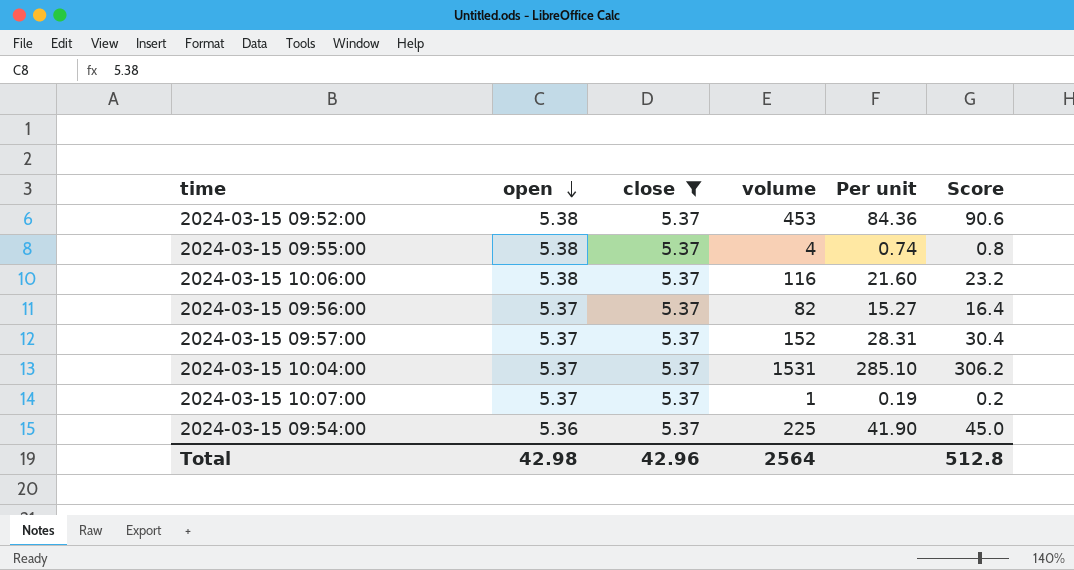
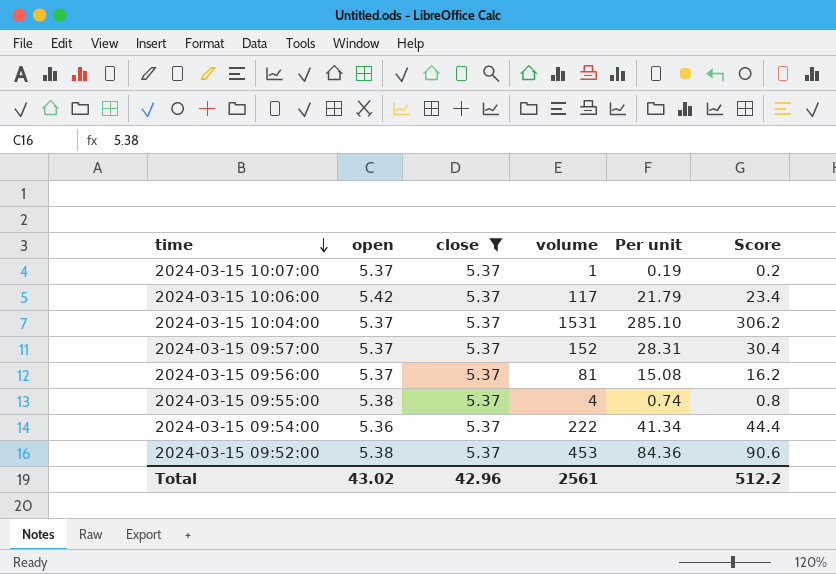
row order: open descending -> time descending
2024-03-15 10:06:00 | open: 5.38 -> 5.42
2024-03-15 10:06:00 | volume: 116 -> 117
2024-03-15 10:06:00 | Per unit: 21.60 -> 21.79
2024-03-15 10:06:00 | Score: 23.2 -> 23.4
2024-03-15 09:56:00 | volume: 82 -> 81
2024-03-15 09:56:00 | Per unit: 15.27 -> 15.08
2024-03-15 09:56:00 | Score: 16.4 -> 16.2
2024-03-15 09:54:00 | volume: 225 -> 222
2024-03-15 09:54:00 | Per unit: 41.90 -> 41.34
2024-03-15 09:54:00 | Score: 45.0 -> 44.4
Total | open: 42.98 -> 43.02
Total | volume: 2564 -> 2561
Total | Score: 512.8 -> 512.2

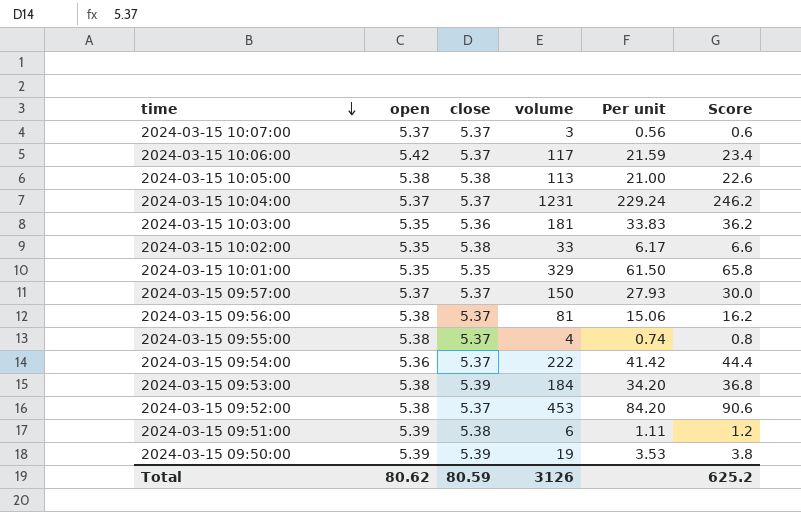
filter: close = 5.37 -> none
column Per unit | formula: [volume] / [close] -> [volume] / [open]
2024-03-15 10:07:00 | volume: 1 -> 3
2024-03-15 10:07:00 | Score: 0.2 -> 0.6
2024-03-15 10:04:00 | volume: 1531 -> 1231
2024-03-15 10:04:00 | Score: 306.2 -> 246.2
2024-03-15 09:57:00 | volume: 152 -> 150
2024-03-15 09:57:00 | Score: 30.4 -> 30.0
2024-03-15 09:56:00 | open: 5.37 -> 5.38
Total | open: 43.02 -> 80.62
Total | close: 42.96 -> 80.59
Total | volume: 2561 -> 3126
Total | Score: 512.2 -> 625.2

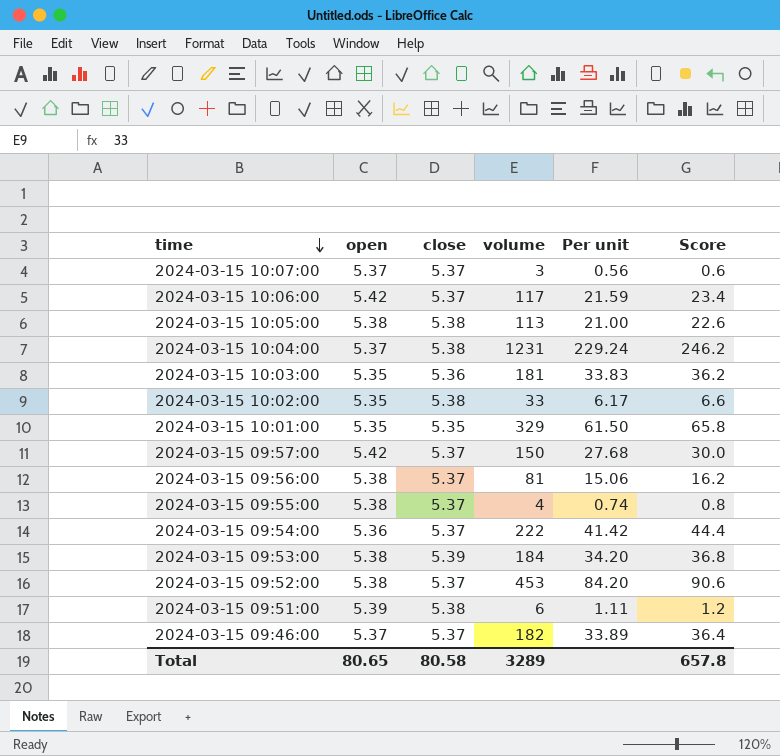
row 2024-03-15 09:50:00: 5.39 | 5.39 | 19 | 3.53 | 3.8 -> none
2024-03-15 10:04:00 | close: 5.37 -> 5.38
2024-03-15 09:57:00 | open: 5.37 -> 5.42
2024-03-15 09:57:00 | Per unit: 27.93 -> 27.68
row 2024-03-15 09:46:00: none -> 5.37 | 5.37 | 182 | 33.89 | 36.4
Total | open: 80.62 -> 80.65
Total | close: 80.59 -> 80.58
Total | volume: 3126 -> 3289
Total | Score: 625.2 -> 657.8

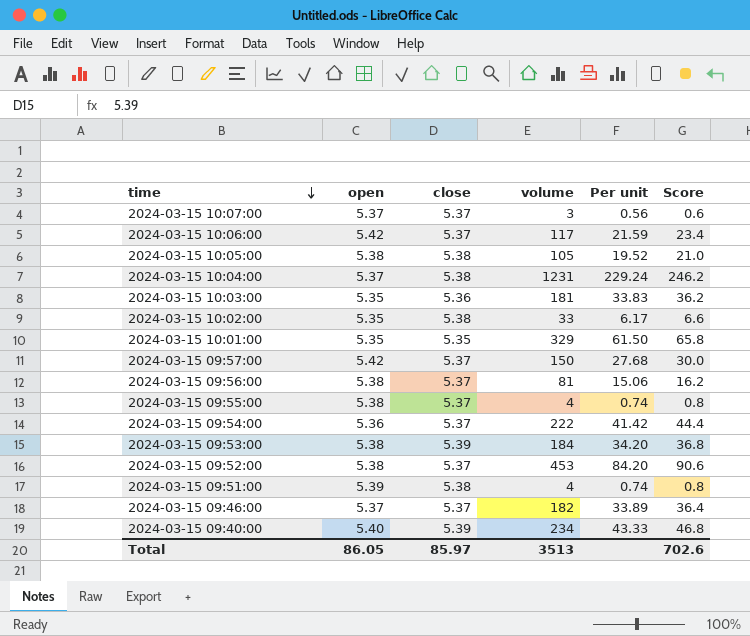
2024-03-15 10:05:00 | volume: 113 -> 105
2024-03-15 10:05:00 | Per unit: 21.00 -> 19.52
2024-03-15 10:05:00 | Score: 22.6 -> 21.0
2024-03-15 09:51:00 | volume: 6 -> 4
2024-03-15 09:51:00 | Per unit: 1.11 -> 0.74
2024-03-15 09:51:00 | Score: 1.2 -> 0.8
row 2024-03-15 09:40:00: none -> 5.40 | 5.39 | 234 | 43.33 | 46.8
Total | open: 80.65 -> 86.05
Total | close: 80.58 -> 85.97
Total | volume: 3289 -> 3513
Total | Score: 657.8 -> 702.6

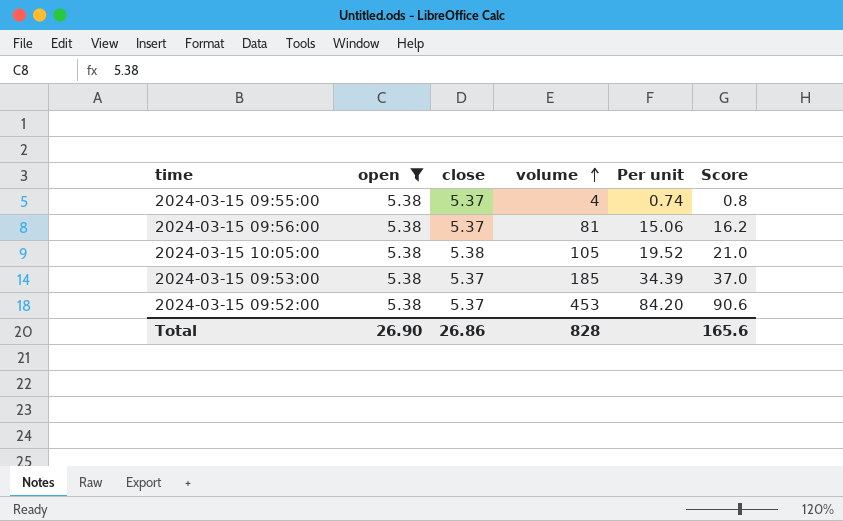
filter: none -> open = 5.38
row order: time descending -> volume ascending
2024-03-15 09:53:00 | close: 5.39 -> 5.37
2024-03-15 09:53:00 | volume: 184 -> 185
2024-03-15 09:53:00 | Per unit: 34.20 -> 34.39
2024-03-15 09:53:00 | Score: 36.8 -> 37.0
Total | open: 86.05 -> 26.90
Total | close: 85.97 -> 26.86
Total | volume: 3513 -> 828
Total | Score: 702.6 -> 165.6

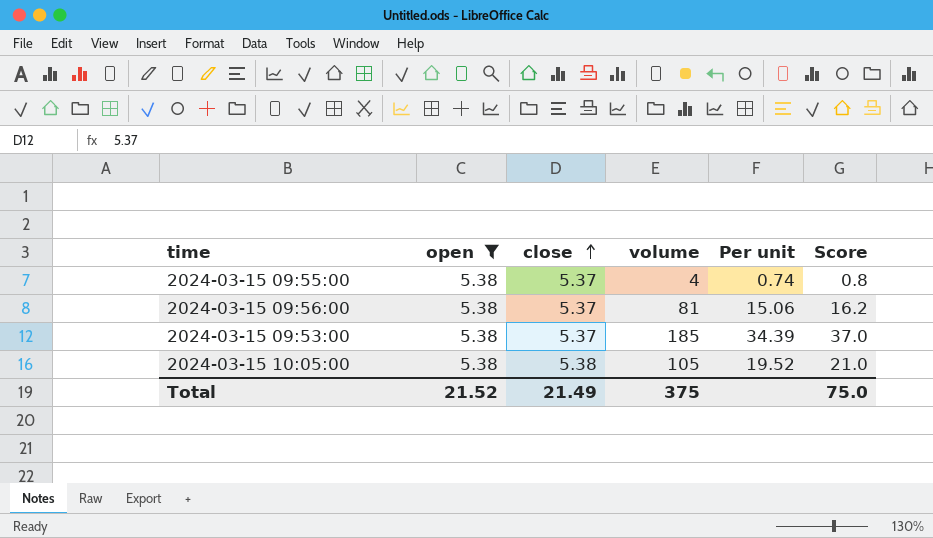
row order: volume ascending -> close ascending
row 2024-03-15 09:52:00: 5.38 | 5.37 | 453 | 84.20 | 90.6 -> none
Total | open: 26.90 -> 21.52
Total | close: 26.86 -> 21.49
Total | volume: 828 -> 375
Total | Score: 165.6 -> 75.0

